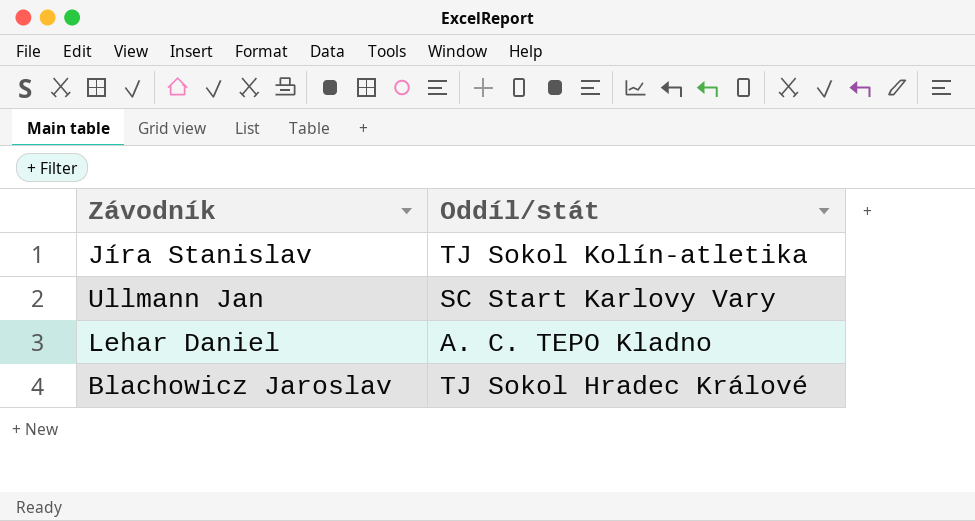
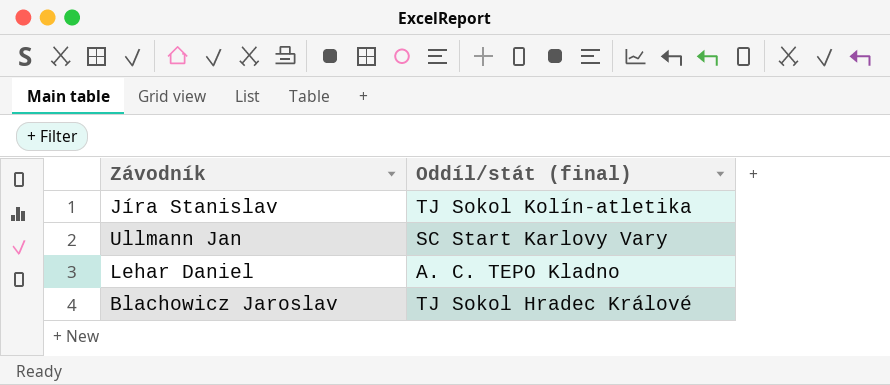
column name: Oddíl/stát -> Oddíl/stát (final)

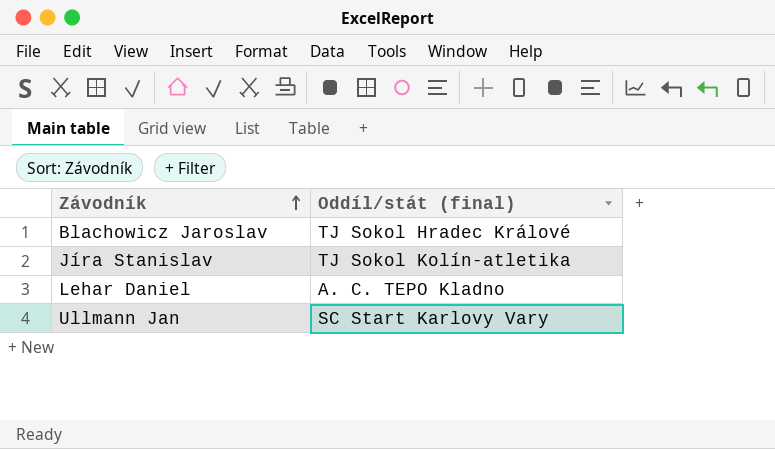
row order: none -> Závodník ascending

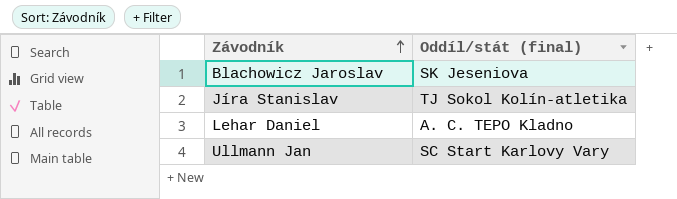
Blachowicz Jaroslav | Oddíl/stát (final): TJ Sokol Hradec Králové -> SK Jeseniova

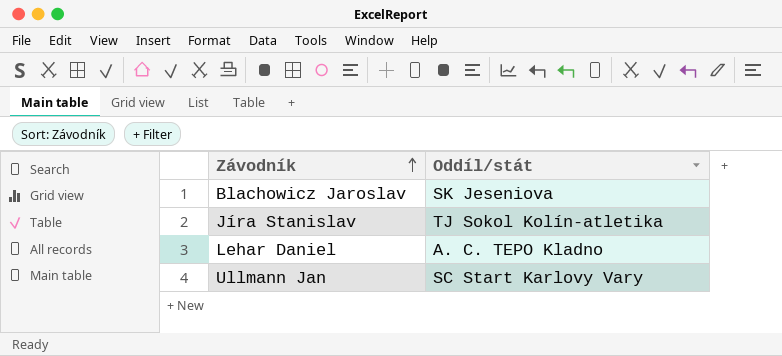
column name: Oddíl/stát (final) -> Oddíl/stát

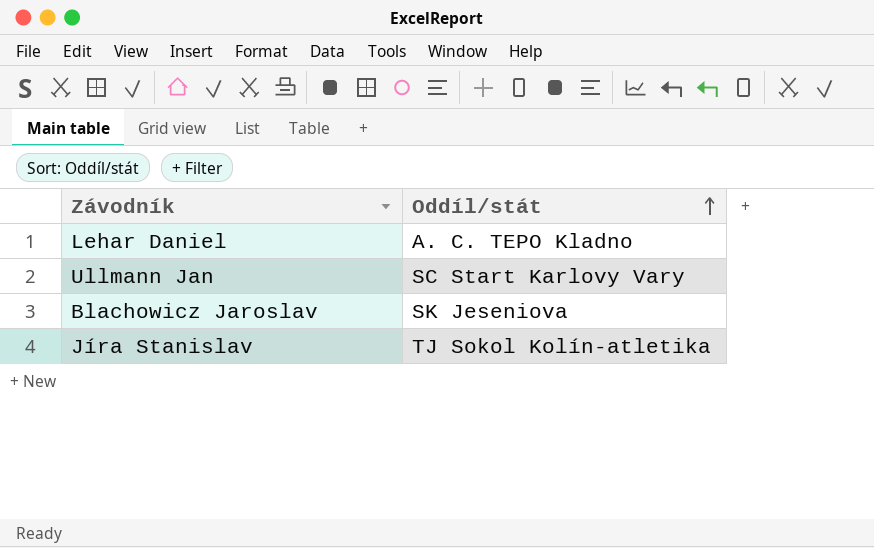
row order: Závodník ascending -> Oddíl/stát ascending

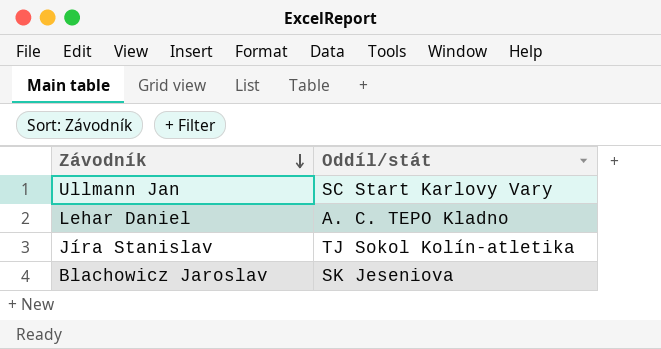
row order: Oddíl/stát ascending -> Závodník descending

